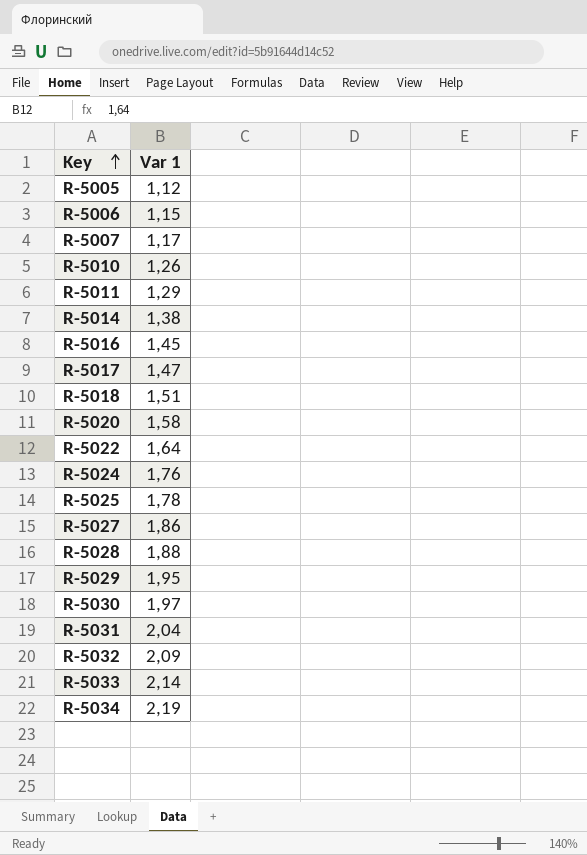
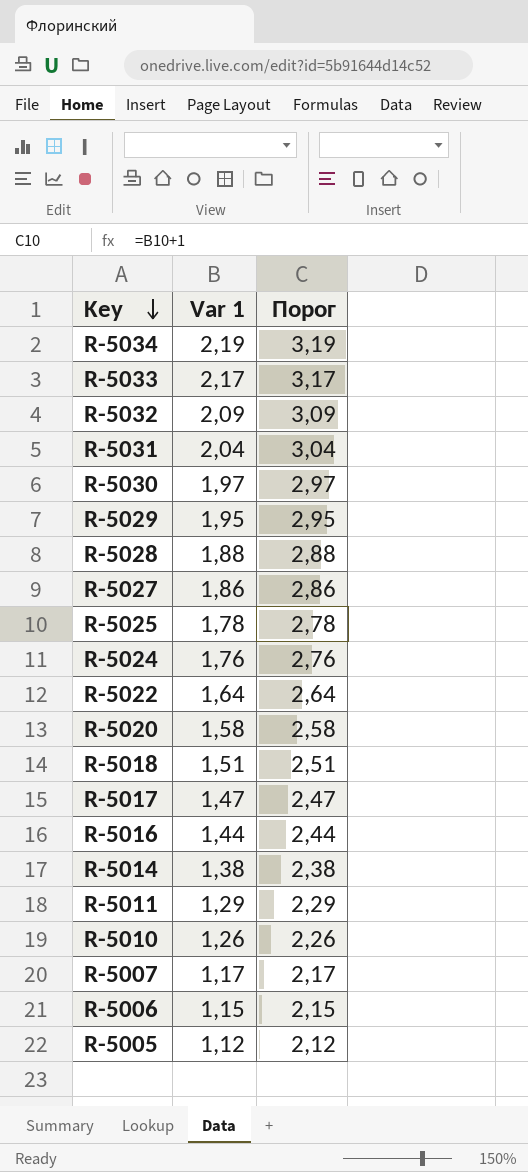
row order: Key ascending -> Key descending
column Порог | formula: none -> [Var 1] + 1
R-5033 | Var 1: 2,14 -> 2,17
R-5016 | Var 1: 1,45 -> 1,44

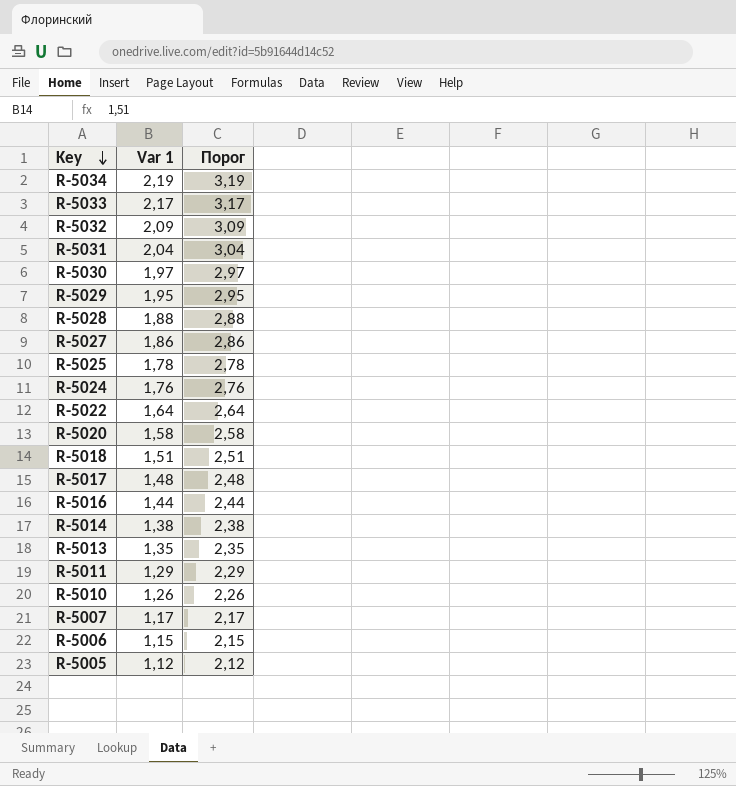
R-5017 | Var 1: 1,47 -> 1,48
R-5017 | Порог: 2,47 -> 2,48
row R-5013: none -> 1,35 | 2,35

